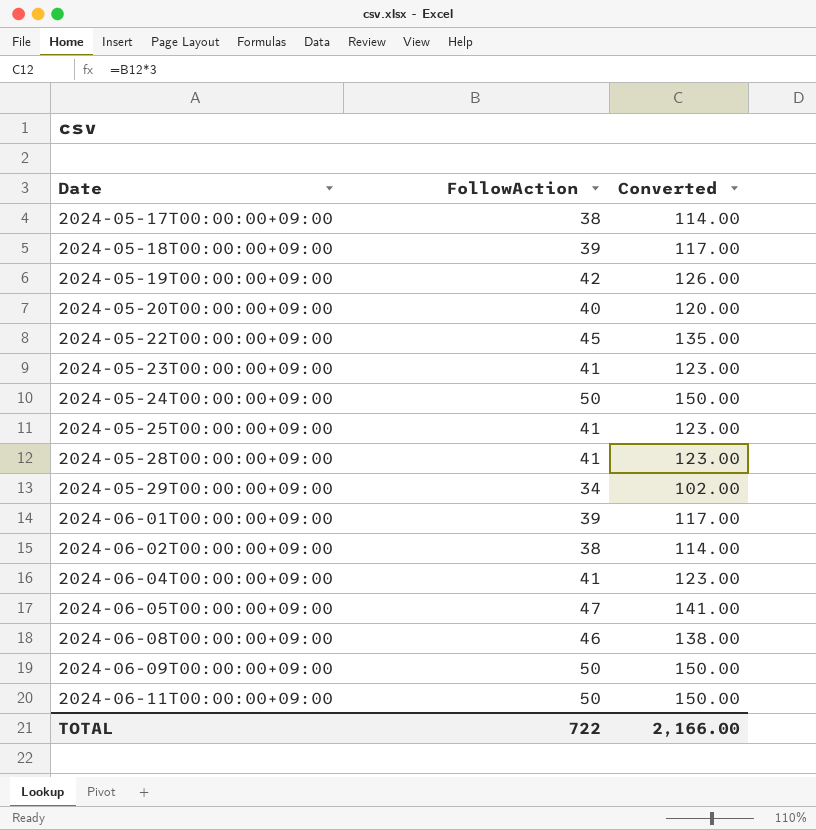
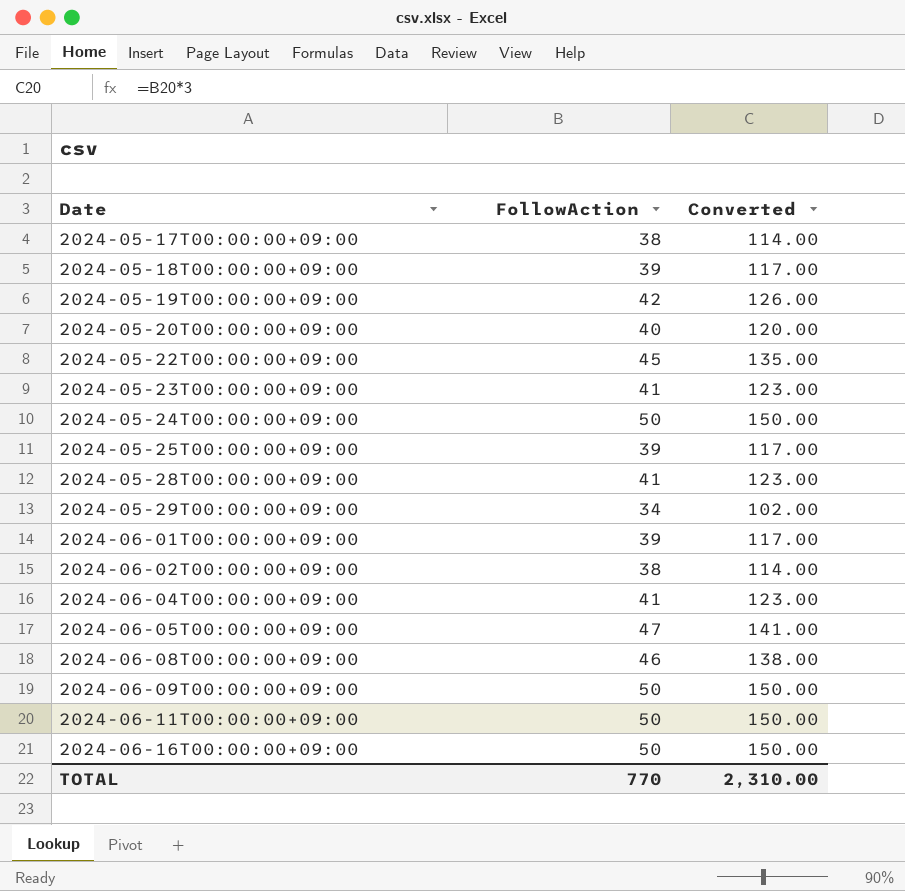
2024-05-25T00:00:00+09:00 | FollowAction: 41 -> 39
2024-05-25T00:00:00+09:00 | Converted: 123.00 -> 117.00
row 2024-06-16T00:00:00+09:00: none -> 50 | 150.00
TOTAL | FollowAction: 722 -> 770
TOTAL | Converted: 2,166.00 -> 2,310.00

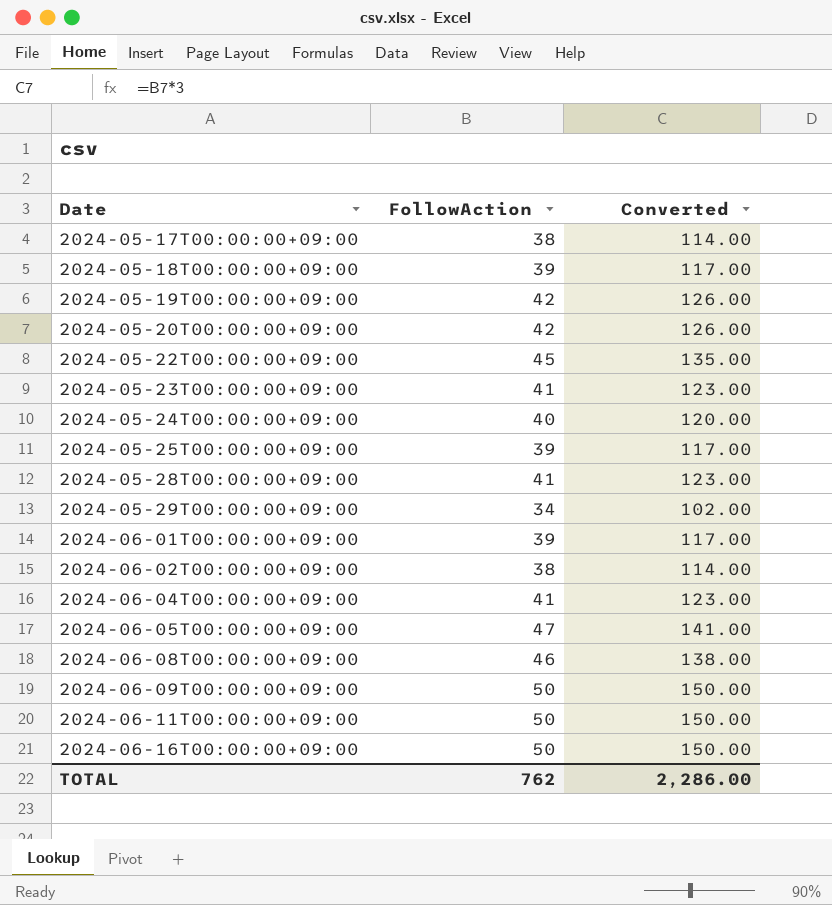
2024-05-20T00:00:00+09:00 | FollowAction: 40 -> 42
2024-05-20T00:00:00+09:00 | Converted: 120.00 -> 126.00
2024-05-24T00:00:00+09:00 | FollowAction: 50 -> 40
2024-05-24T00:00:00+09:00 | Converted: 150.00 -> 120.00
TOTAL | FollowAction: 770 -> 762
TOTAL | Converted: 2,310.00 -> 2,286.00

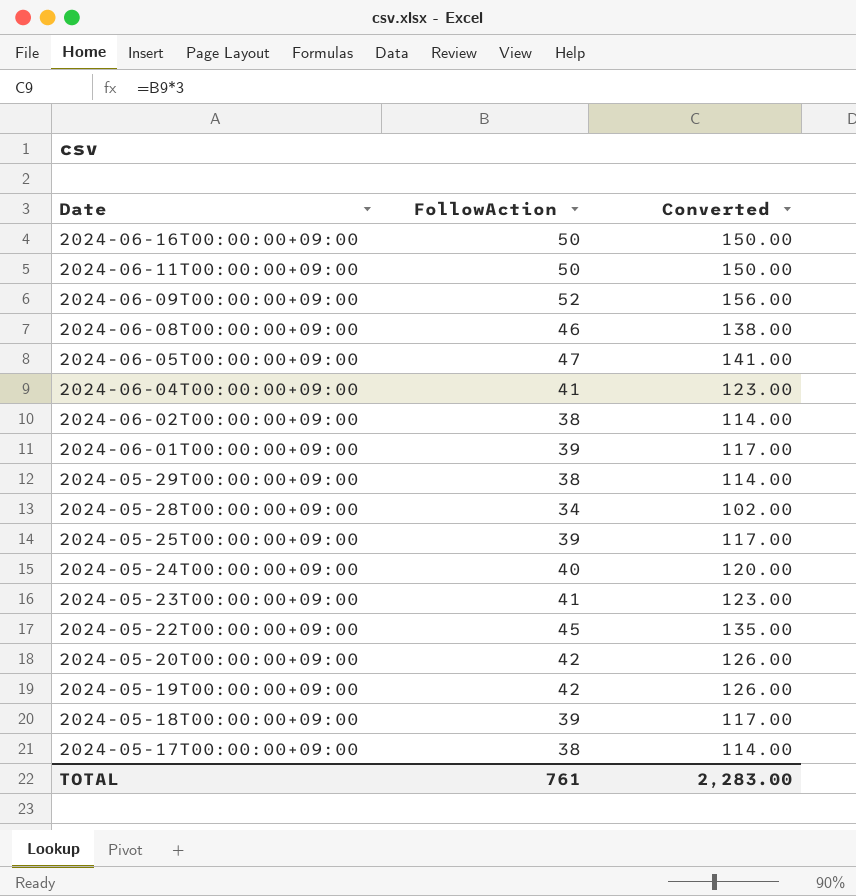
row order: Date ascending -> Date descending
2024-06-09T00:00:00+09:00 | FollowAction: 50 -> 52
2024-06-09T00:00:00+09:00 | Converted: 150.00 -> 156.00
2024-05-29T00:00:00+09:00 | FollowAction: 34 -> 38
2024-05-29T00:00:00+09:00 | Converted: 102.00 -> 114.00
2024-05-28T00:00:00+09:00 | FollowAction: 41 -> 34
2024-05-28T00:00:00+09:00 | Converted: 123.00 -> 102.00
TOTAL | FollowAction: 762 -> 761
TOTAL | Converted: 2,286.00 -> 2,283.00

